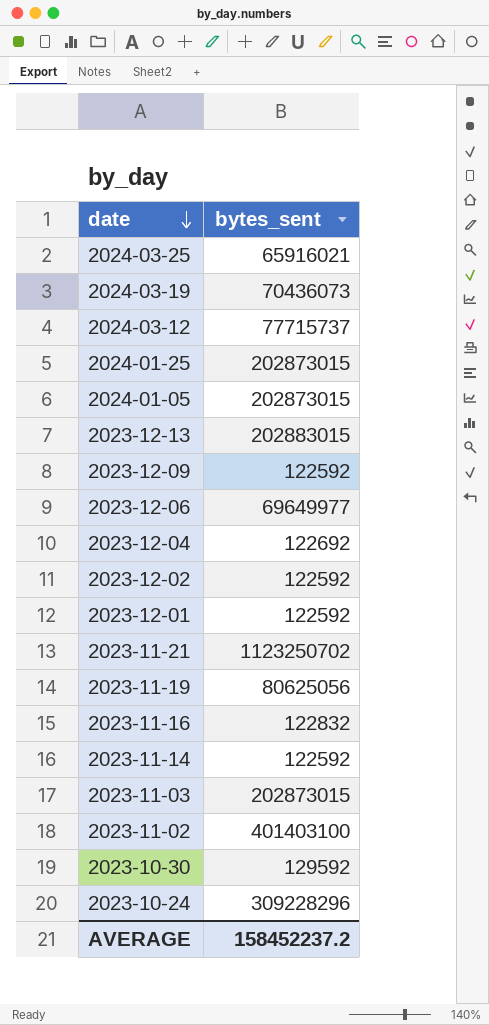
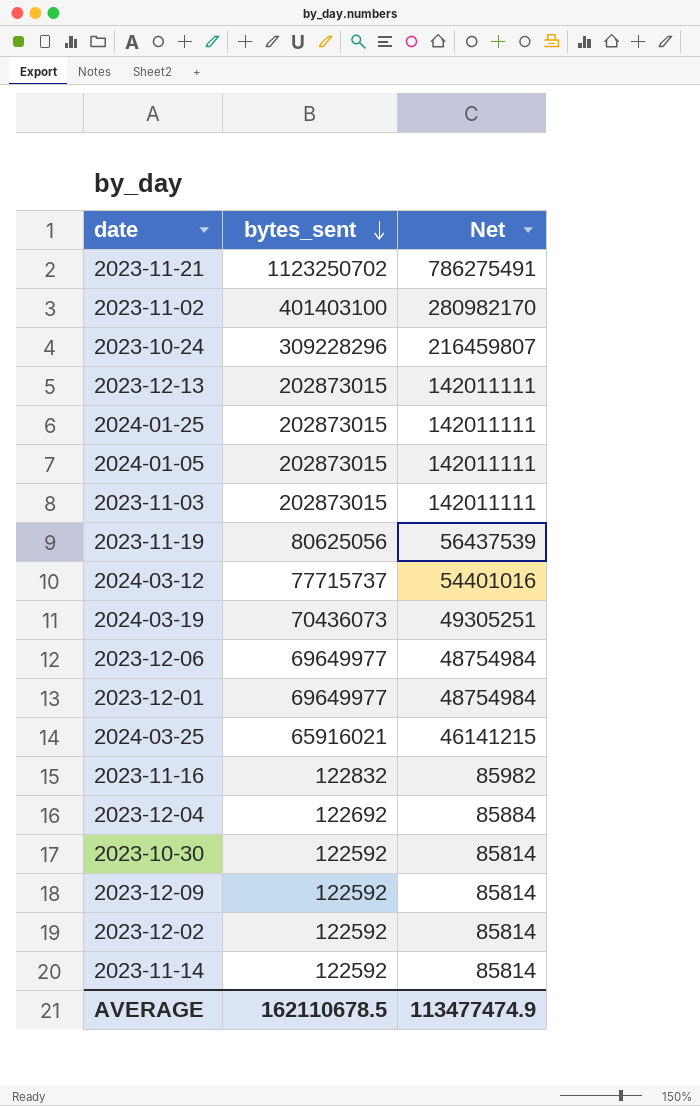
row order: date descending -> bytes_sent descending
column Net | formula: none -> [bytes_sent] * 0.7
2023-12-13 | bytes_sent: 202883015 -> 202873015
2023-12-01 | bytes_sent: 122592 -> 69649977
2023-10-30 | bytes_sent: 129592 -> 122592
AVERAGE | bytes_sent: 158452237.2 -> 162110678.5

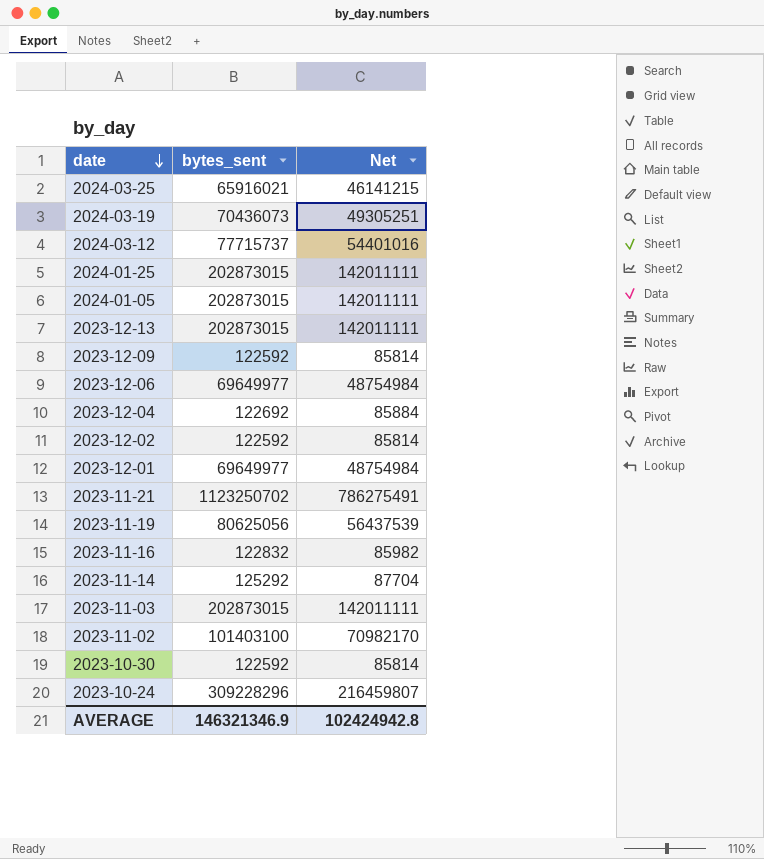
row order: bytes_sent descending -> date descending
2023-11-14 | bytes_sent: 122592 -> 125292
2023-11-14 | Net: 85814 -> 87704
2023-11-02 | bytes_sent: 401403100 -> 101403100
2023-11-02 | Net: 280982170 -> 70982170
AVERAGE | bytes_sent: 162110678.5 -> 146321346.9
AVERAGE | Net: 113477474.9 -> 102424942.8

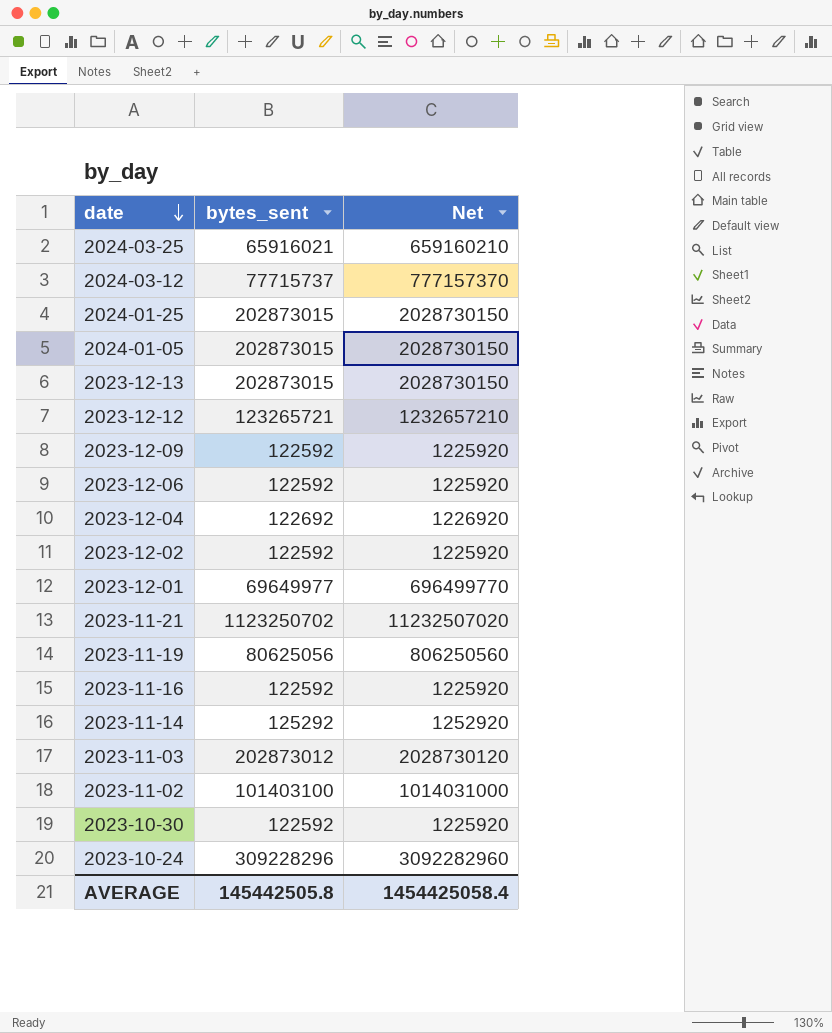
column Net | formula: [bytes_sent] * 0.7 -> [bytes_sent] * 10
row 2024-03-19: 70436073 | 49305251 -> none
row 2023-12-12: none -> 123265721 | 1232657210
2023-12-06 | bytes_sent: 69649977 -> 122592
2023-11-16 | bytes_sent: 122832 -> 122592
2023-11-03 | bytes_sent: 202873015 -> 202873012
AVERAGE | bytes_sent: 146321346.9 -> 145442505.8
AVERAGE | Net: 102424942.8 -> 1454425058.4

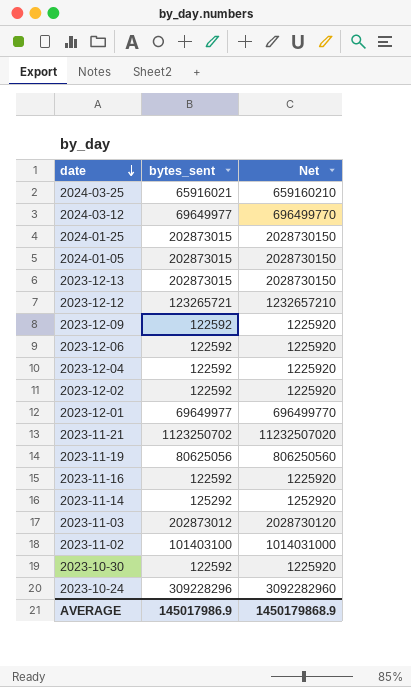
2024-03-12 | bytes_sent: 77715737 -> 69649977
2024-03-12 | Net: 777157370 -> 696499770
2023-12-04 | bytes_sent: 122692 -> 122592
2023-12-04 | Net: 1226920 -> 1225920
AVERAGE | bytes_sent: 145442505.8 -> 145017986.9
AVERAGE | Net: 1454425058.4 -> 1450179868.9

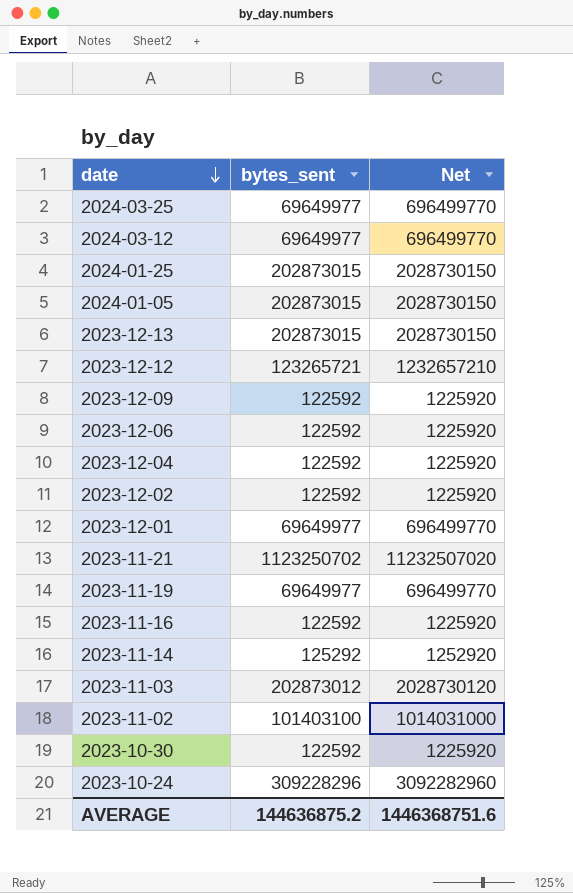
2024-03-25 | bytes_sent: 65916021 -> 69649977
2024-03-25 | Net: 659160210 -> 696499770
2023-11-19 | bytes_sent: 80625056 -> 69649977
2023-11-19 | Net: 806250560 -> 696499770
AVERAGE | bytes_sent: 145017986.9 -> 144636875.2
AVERAGE | Net: 1450179868.9 -> 1446368751.6

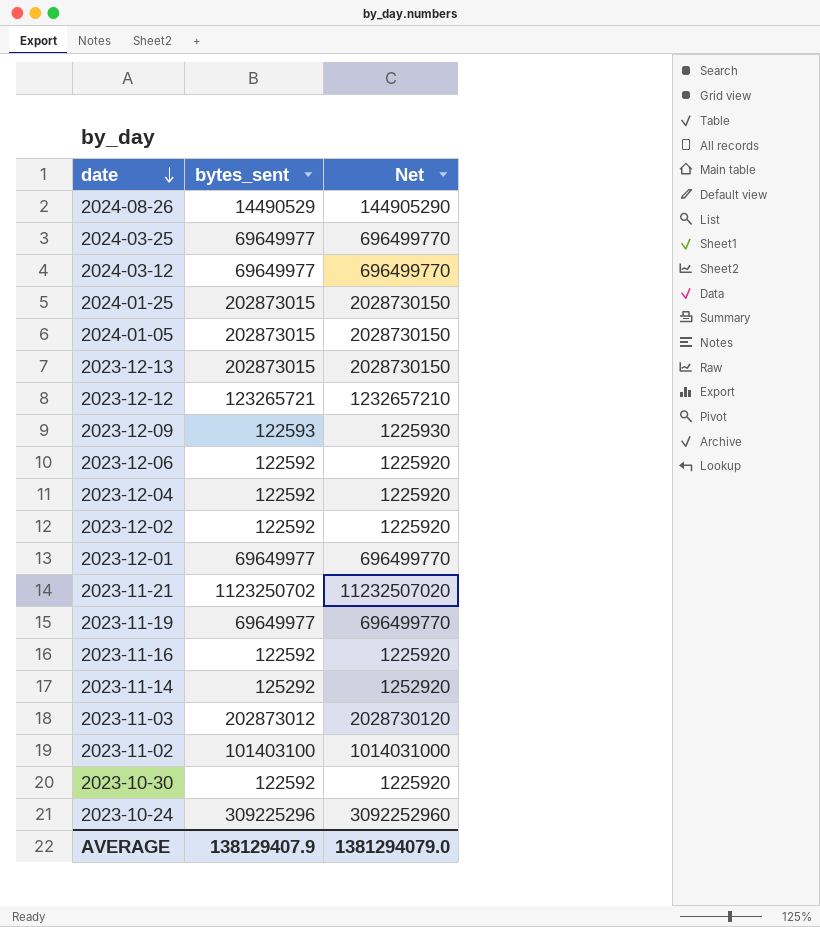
row 2024-08-26: none -> 14490529 | 144905290
2023-12-09 | bytes_sent: 122592 -> 122593
2023-12-09 | Net: 1225920 -> 1225930
2023-10-24 | bytes_sent: 309228296 -> 309225296
2023-10-24 | Net: 3092282960 -> 3092252960
AVERAGE | bytes_sent: 144636875.2 -> 138129407.9
AVERAGE | Net: 1446368751.6 -> 1381294079.0

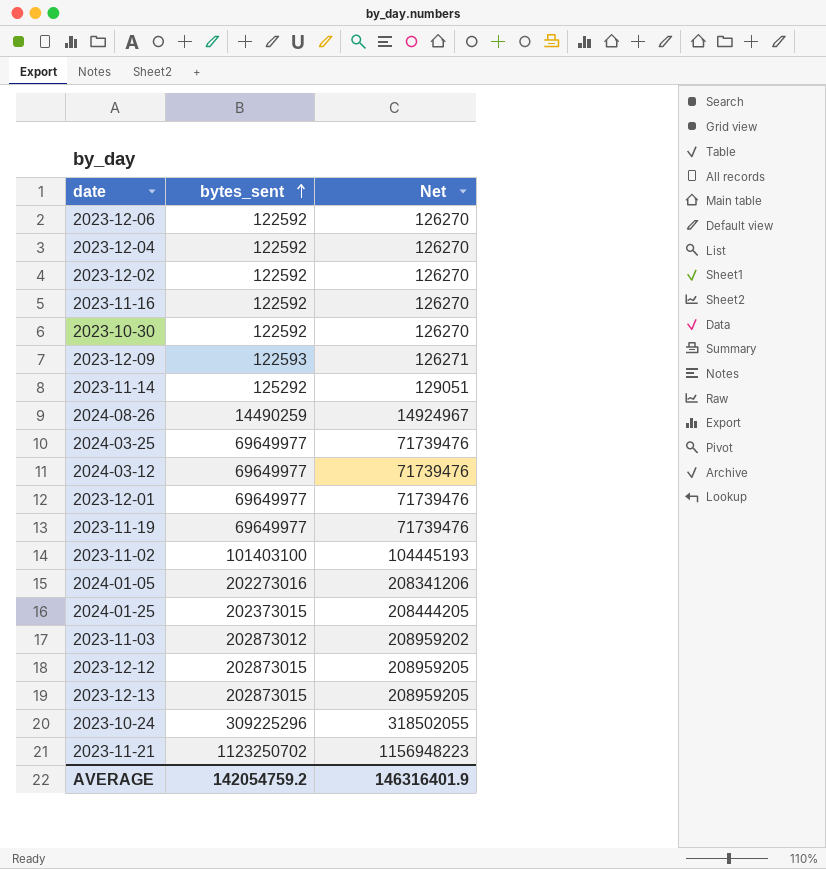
row order: date descending -> bytes_sent ascending
column Net | formula: [bytes_sent] * 10 -> [bytes_sent] * 1.03
2024-08-26 | bytes_sent: 14490529 -> 14490259
2024-01-05 | bytes_sent: 202873015 -> 202273016
2024-01-25 | bytes_sent: 202873015 -> 202373015
2023-12-12 | bytes_sent: 123265721 -> 202873015
AVERAGE | bytes_sent: 138129407.9 -> 142054759.2
AVERAGE | Net: 1381294079.0 -> 146316401.9

